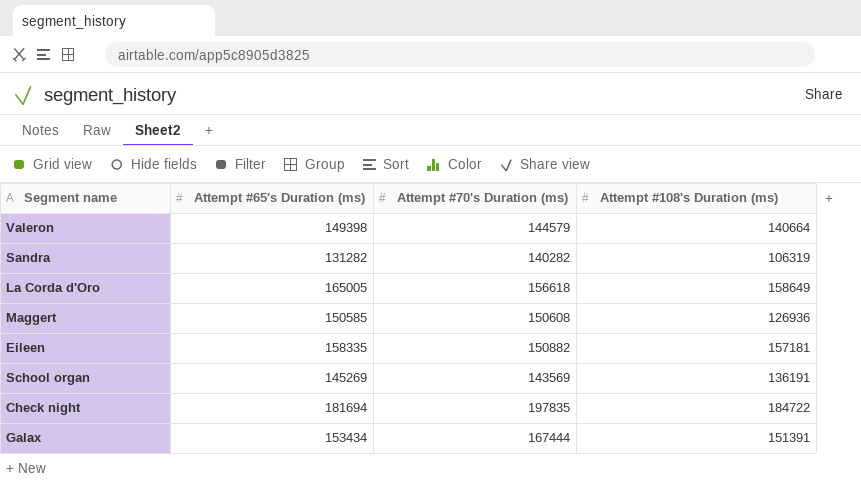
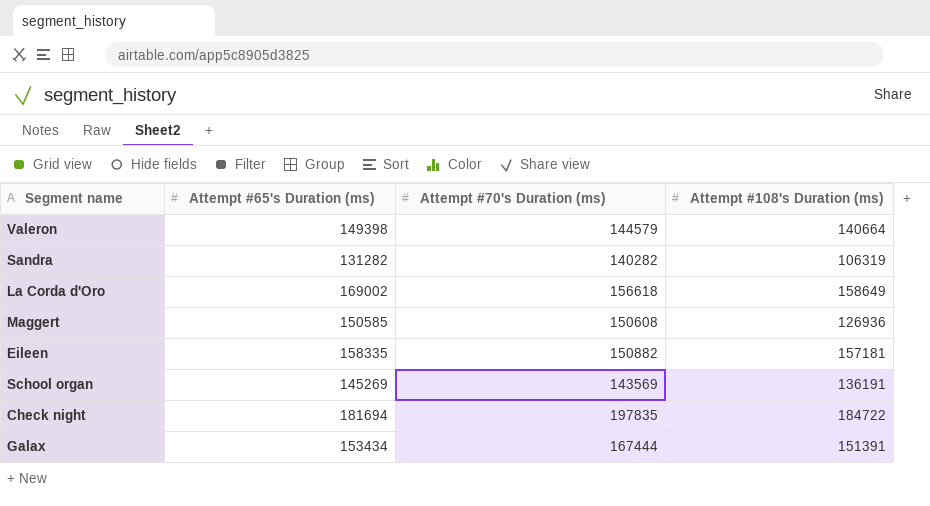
La Corda d'Oro | Attempt #65's Duration (ms): 165005 -> 169002

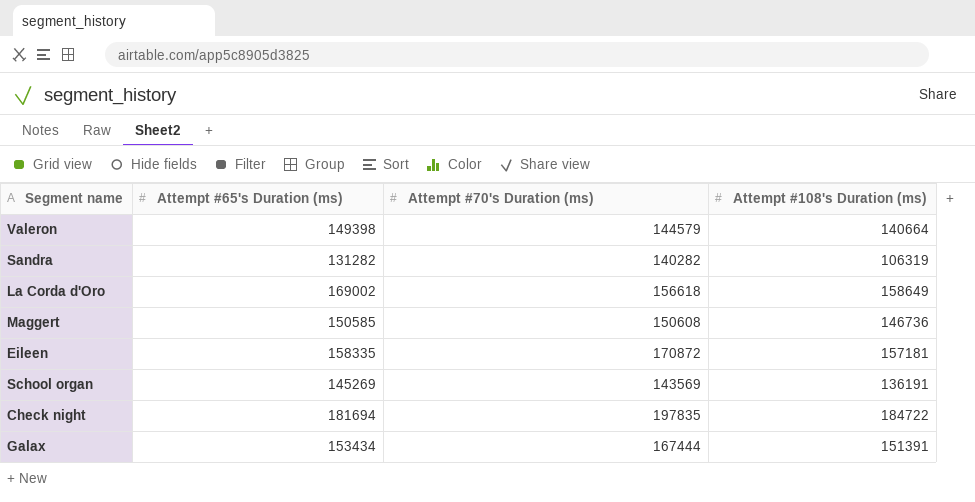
Maggert | Attempt #108's Duration (ms): 126936 -> 146736
Eileen | Attempt #70's Duration (ms): 150882 -> 170872

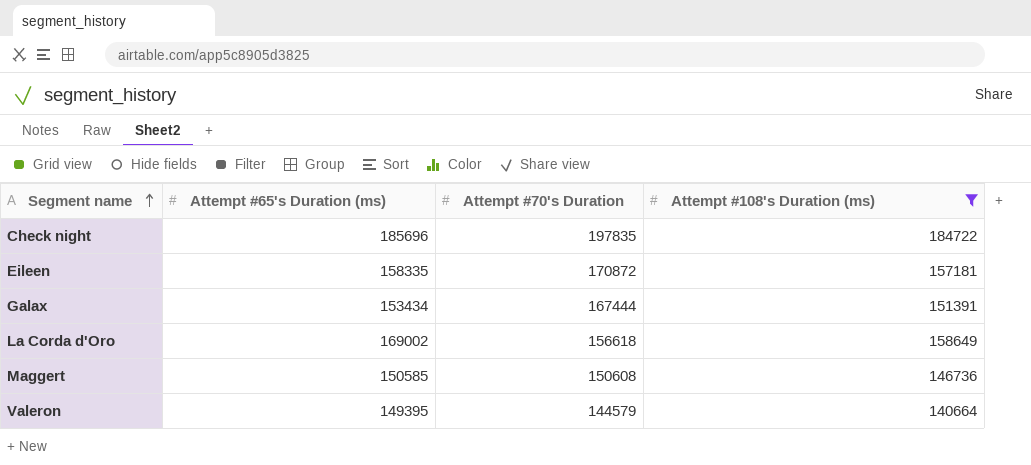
filter: none -> Attempt #108's Duration (ms) >= 140664
row order: none -> Segment name ascending
column name: Attempt #70's Duration (ms) -> Attempt #70's Duration
Check night | Attempt #65's Duration (ms): 181694 -> 185696
Valeron | Attempt #65's Duration (ms): 149398 -> 149395

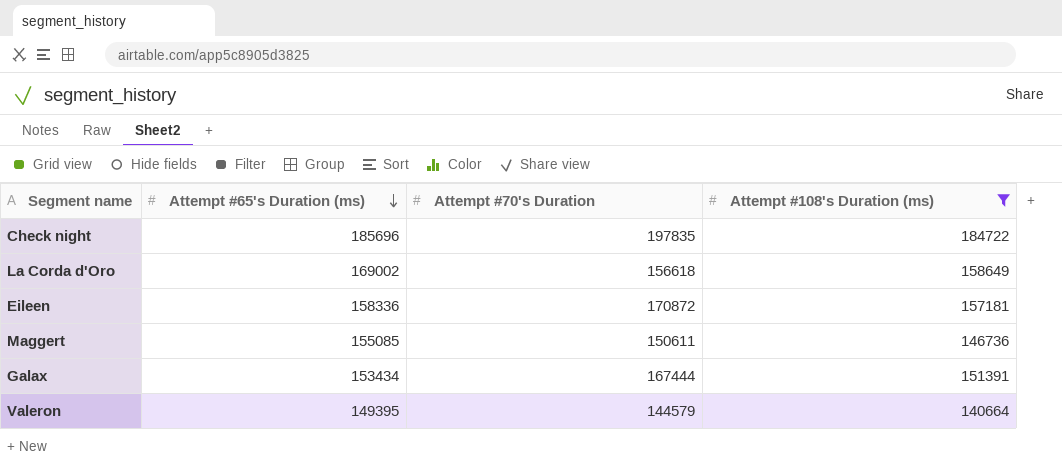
row order: Segment name ascending -> Attempt #65's Duration (ms) descending
Eileen | Attempt #65's Duration (ms): 158335 -> 158336
Maggert | Attempt #65's Duration (ms): 150585 -> 155085
Maggert | Attempt #70's Duration: 150608 -> 150611

